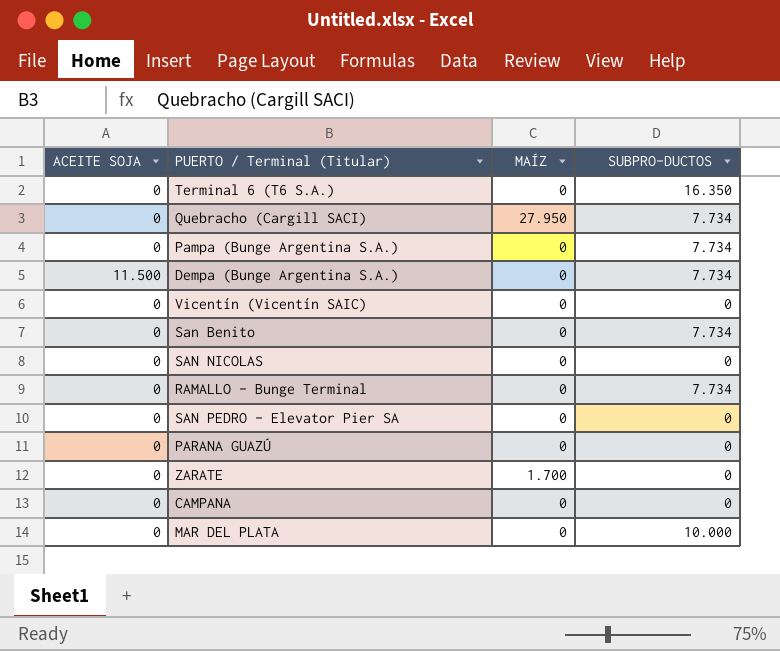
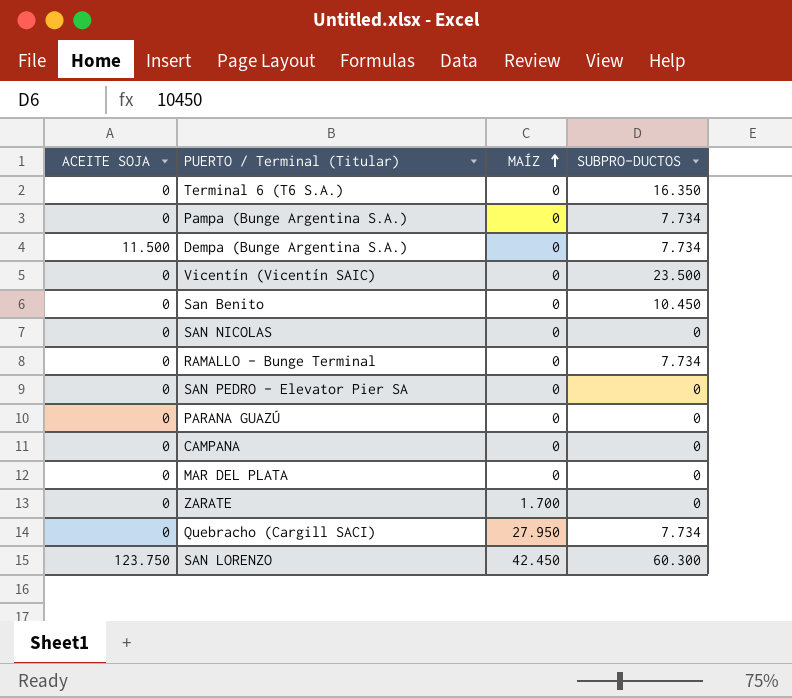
row order: none -> MAÍZ ascending
Vicentín (Vicentín SAIC) | SUBPRO-DUCTOS: 0 -> 23.500
San Benito | SUBPRO-DUCTOS: 7.734 -> 10.450
MAR DEL PLATA | SUBPRO-DUCTOS: 10.000 -> 0
row SAN LORENZO: none -> 123.750 | 42.450 | 60.300

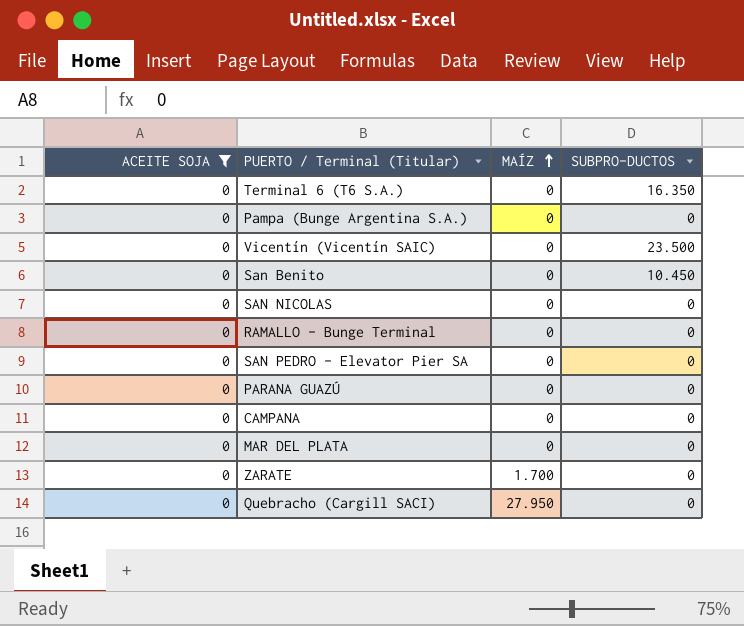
filter: none -> ACEITE SOJA = 0
Pampa (Bunge Argentina S.A.) | SUBPRO-DUCTOS: 7.734 -> 0
RAMALLO - Bunge Terminal | SUBPRO-DUCTOS: 7.734 -> 0
Quebracho (Cargill SACI) | SUBPRO-DUCTOS: 7.734 -> 0

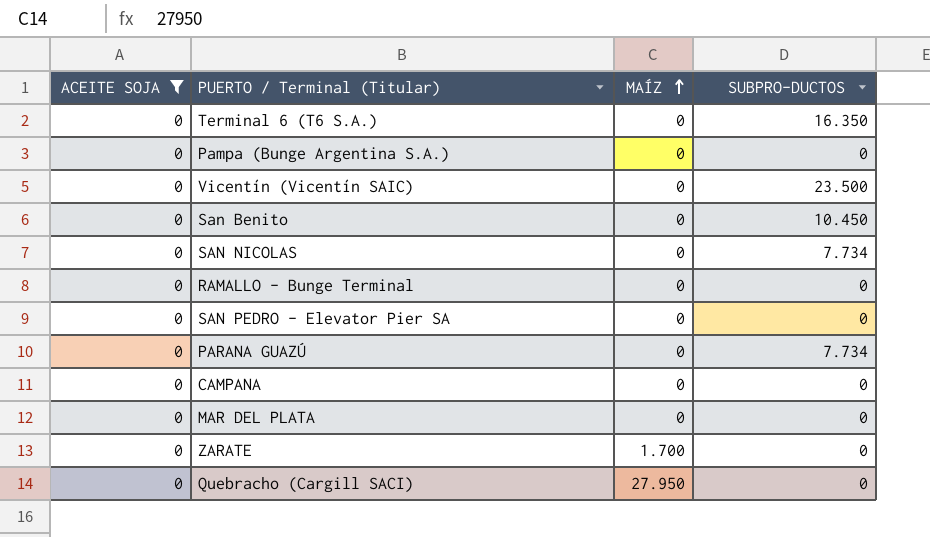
SAN NICOLAS | SUBPRO-DUCTOS: 0 -> 7.734
PARANA GUAZÚ | SUBPRO-DUCTOS: 0 -> 7.734

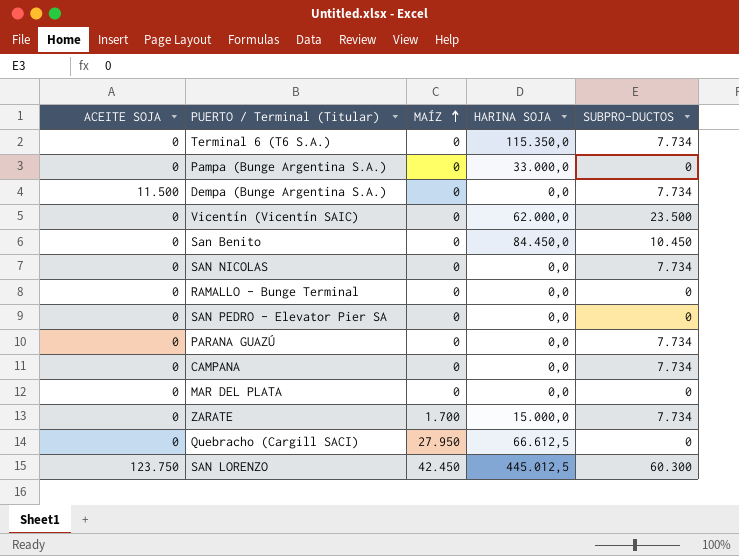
filter: ACEITE SOJA = 0 -> none
column HARINA SOJA | position: none -> 4
Terminal 6 (T6 S.A.) | SUBPRO-DUCTOS: 16.350 -> 7.734
CAMPANA | SUBPRO-DUCTOS: 0 -> 7.734
ZARATE | SUBPRO-DUCTOS: 0 -> 7.734

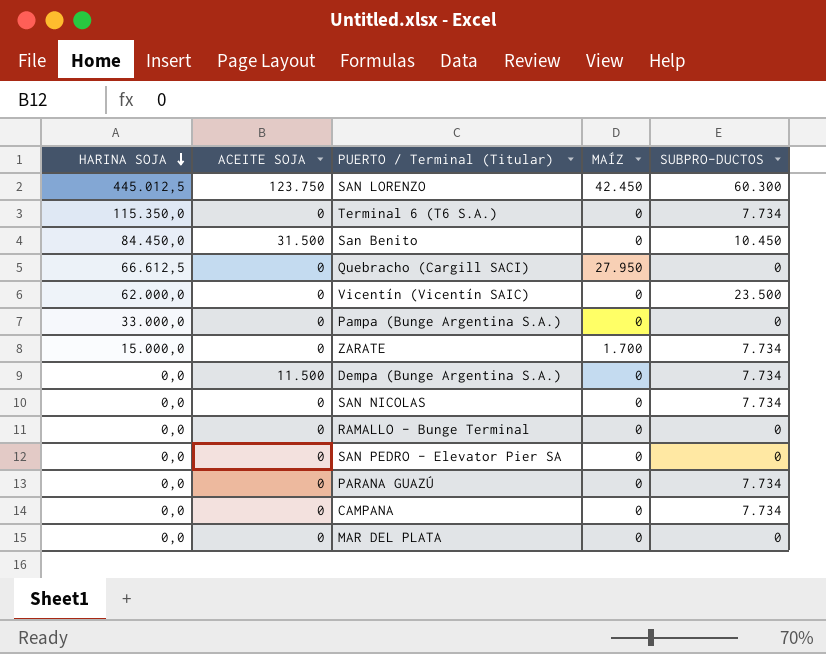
row order: MAÍZ ascending -> HARINA SOJA descending
column HARINA SOJA | position: 4 -> 1
San Benito | ACEITE SOJA: 0 -> 31.500

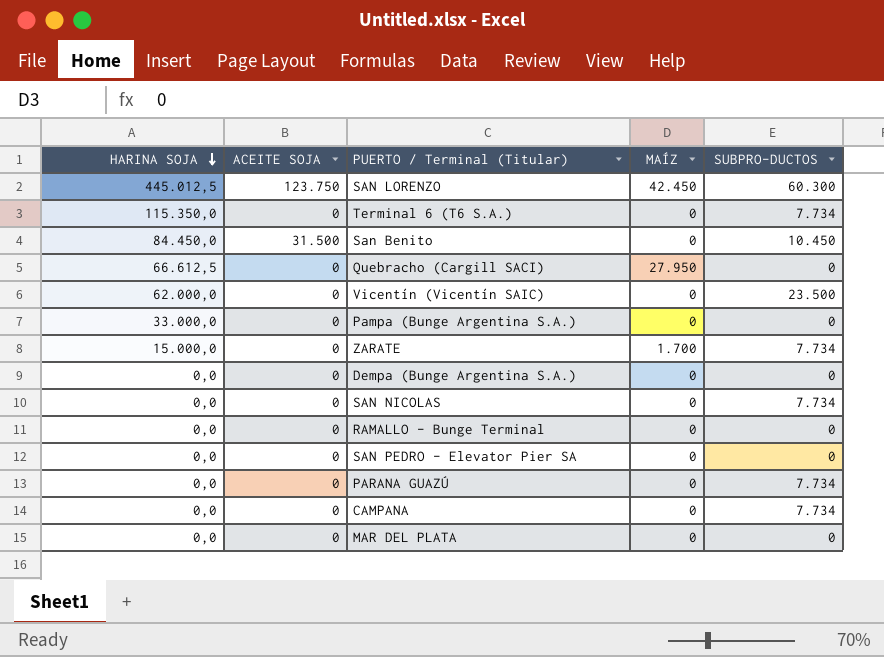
Dempa (Bunge Argentina S.A.) | ACEITE SOJA: 11.500 -> 0
Dempa (Bunge Argentina S.A.) | SUBPRO-DUCTOS: 7.734 -> 0

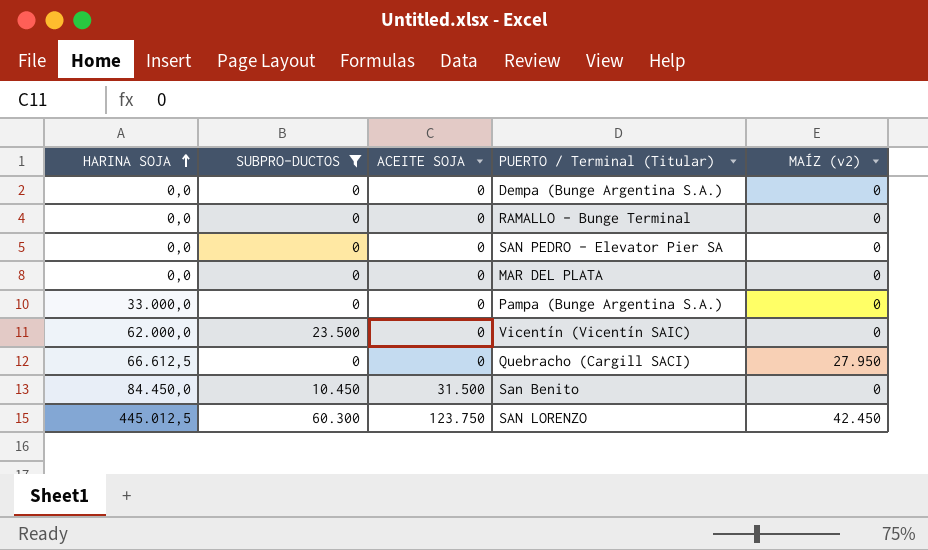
filter: none -> SUBPRO-DUCTOS != 7.734
row order: HARINA SOJA descending -> HARINA SOJA ascending
column SUBPRO-DUCTOS | position: 5 -> 2
column name: MAÍZ -> MAÍZ (v2)

